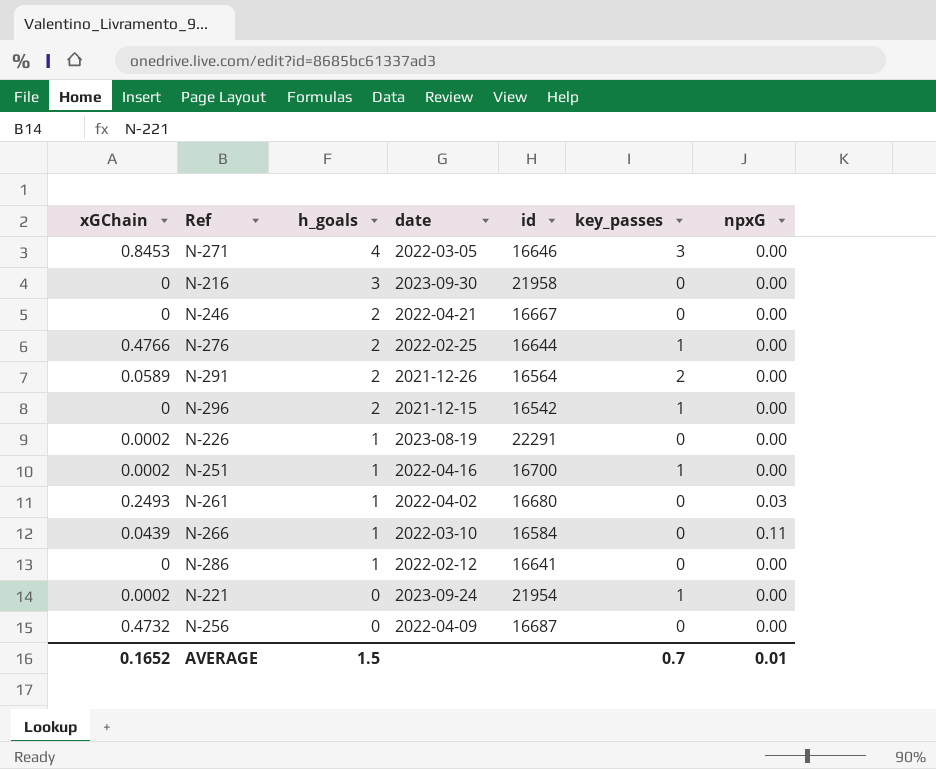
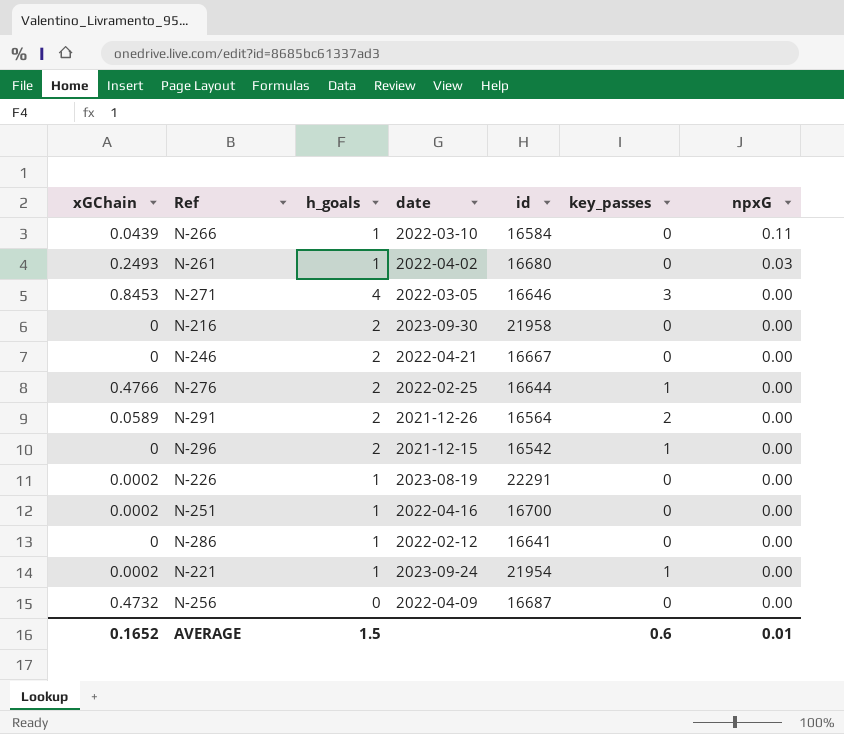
row order: h_goals descending -> npxG descending
N-216 | h_goals: 3 -> 2
N-251 | key_passes: 1 -> 0
N-221 | h_goals: 0 -> 1
AVERAGE | key_passes: 0.7 -> 0.6

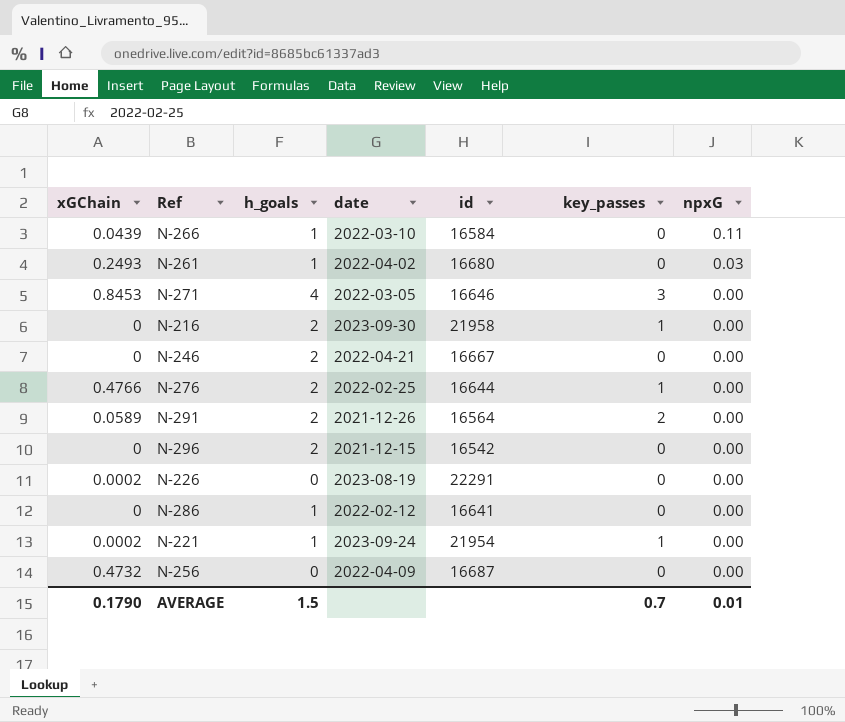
row N-251: 0.0002 | 1 | 2022-04-16 | 16700 | 0 | 0.00 -> none
N-216 | key_passes: 0 -> 1
N-296 | key_passes: 1 -> 0
N-226 | h_goals: 1 -> 0
AVERAGE | xGChain: 0.1652 -> 0.1790
AVERAGE | key_passes: 0.6 -> 0.7

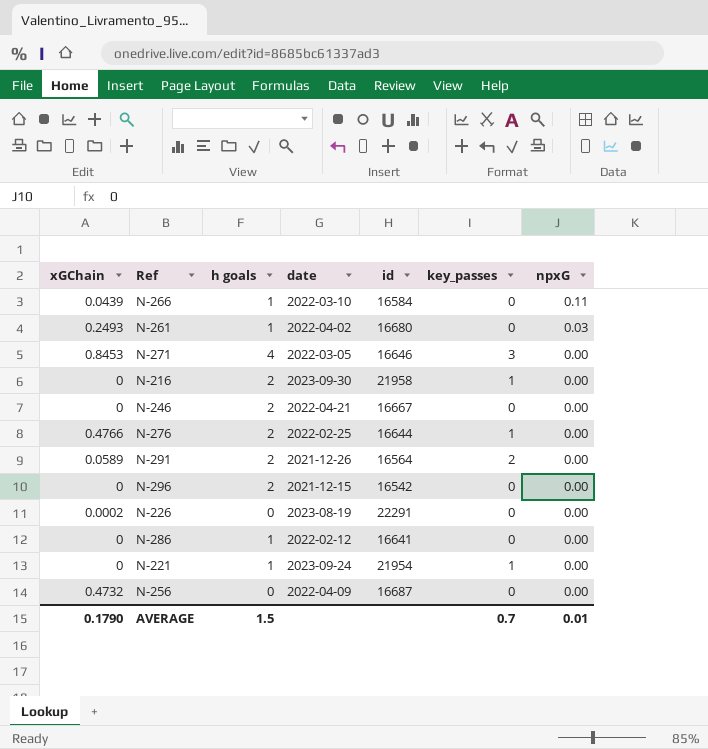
column name: h_goals -> h goals
N-221 | xGChain: 0.0002 -> 0

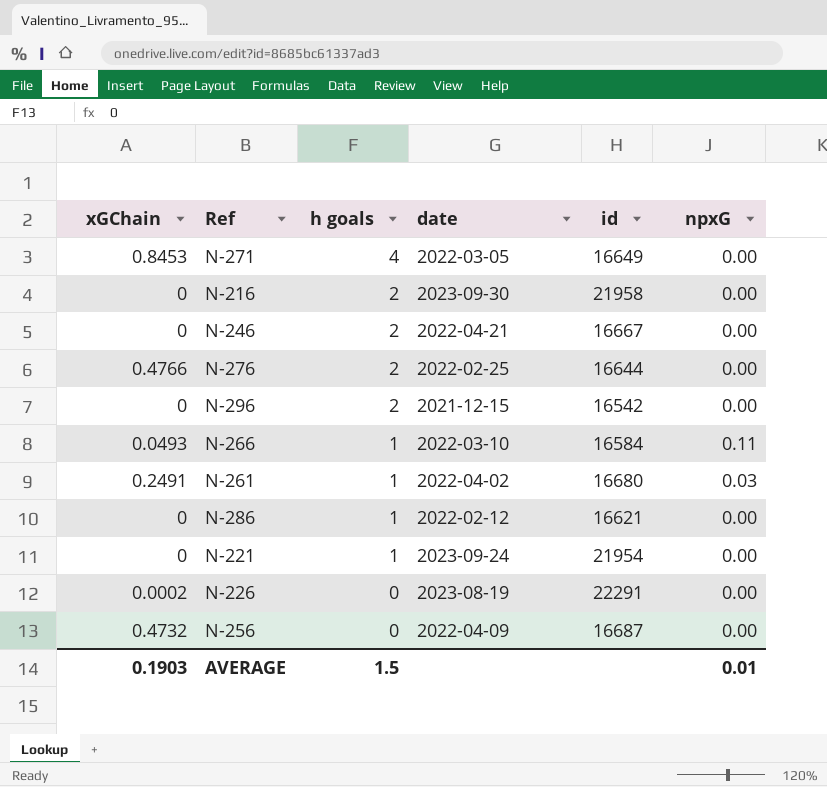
row order: npxG descending -> h goals descending
column key_passes | position: 6 -> none
row N-291: 0.0589 | 2 | 2021-12-26 | 16564 | 2 | 0.00 -> none
N-271 | id: 16646 -> 16649
N-266 | xGChain: 0.0439 -> 0.0493
N-261 | xGChain: 0.2493 -> 0.2491
N-286 | id: 16641 -> 16621
AVERAGE | xGChain: 0.1790 -> 0.1903

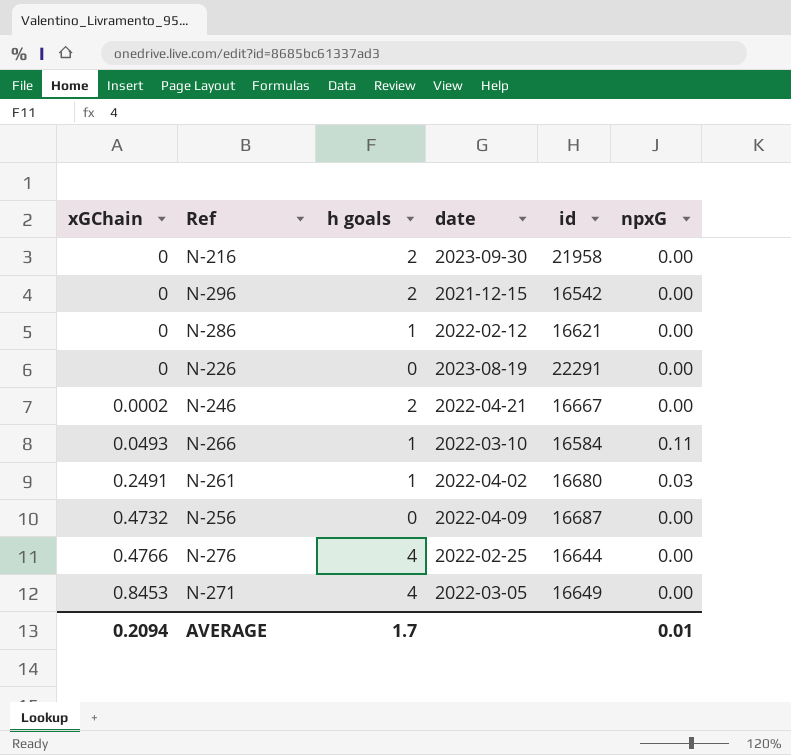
row order: h goals descending -> xGChain ascending
row N-221: 0 | 1 | 2023-09-24 | 21954 | 0.00 -> none
N-226 | xGChain: 0.0002 -> 0
N-246 | xGChain: 0 -> 0.0002
N-276 | h goals: 2 -> 4
AVERAGE | xGChain: 0.1903 -> 0.2094
AVERAGE | h goals: 1.5 -> 1.7

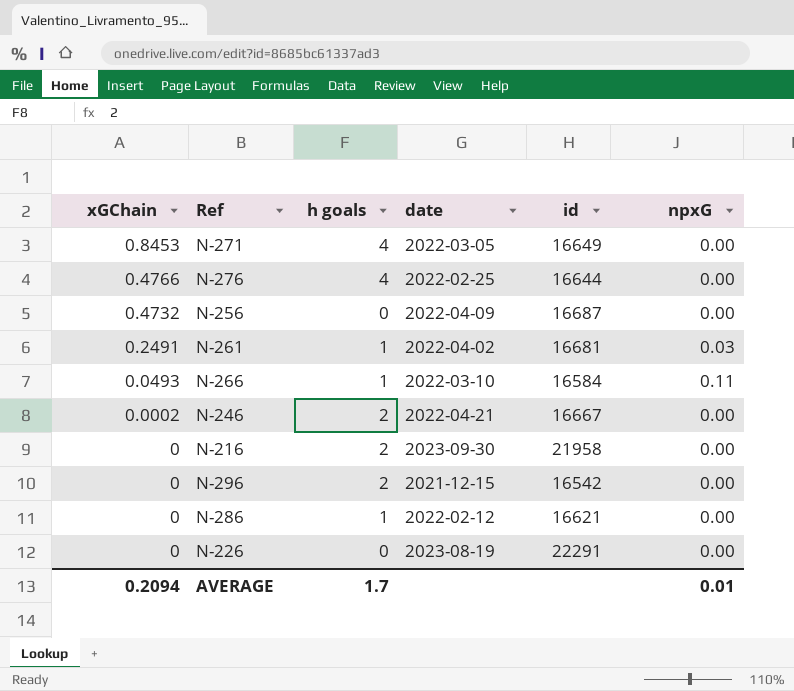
row order: xGChain ascending -> xGChain descending
N-261 | id: 16680 -> 16681

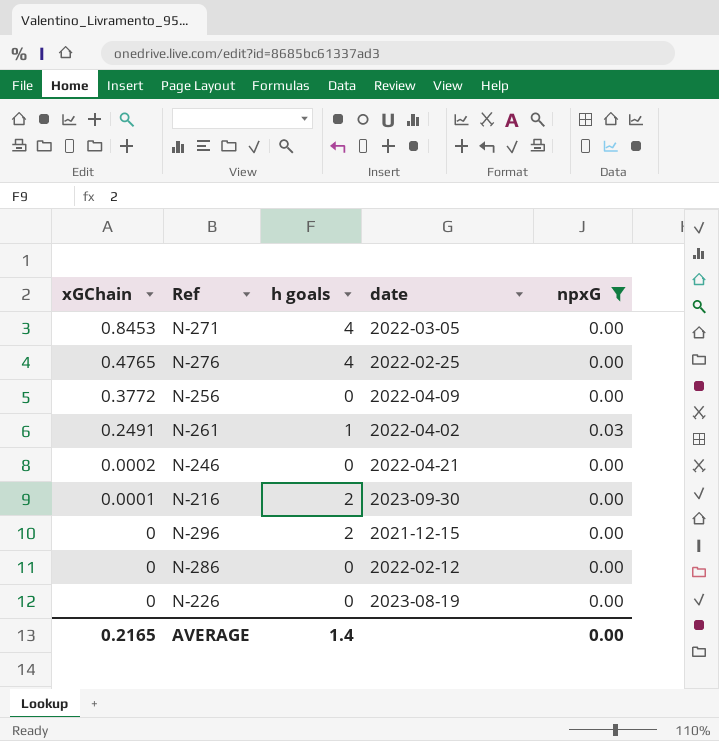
filter: none -> npxG != 0.11
column id | position: 5 -> none
N-276 | xGChain: 0.4766 -> 0.4765
N-256 | xGChain: 0.4732 -> 0.3772
N-246 | h goals: 2 -> 0
N-216 | xGChain: 0 -> 0.0001
N-286 | h goals: 1 -> 0
AVERAGE | xGChain: 0.2094 -> 0.2165
AVERAGE | h goals: 1.7 -> 1.4
AVERAGE | npxG: 0.01 -> 0.00

